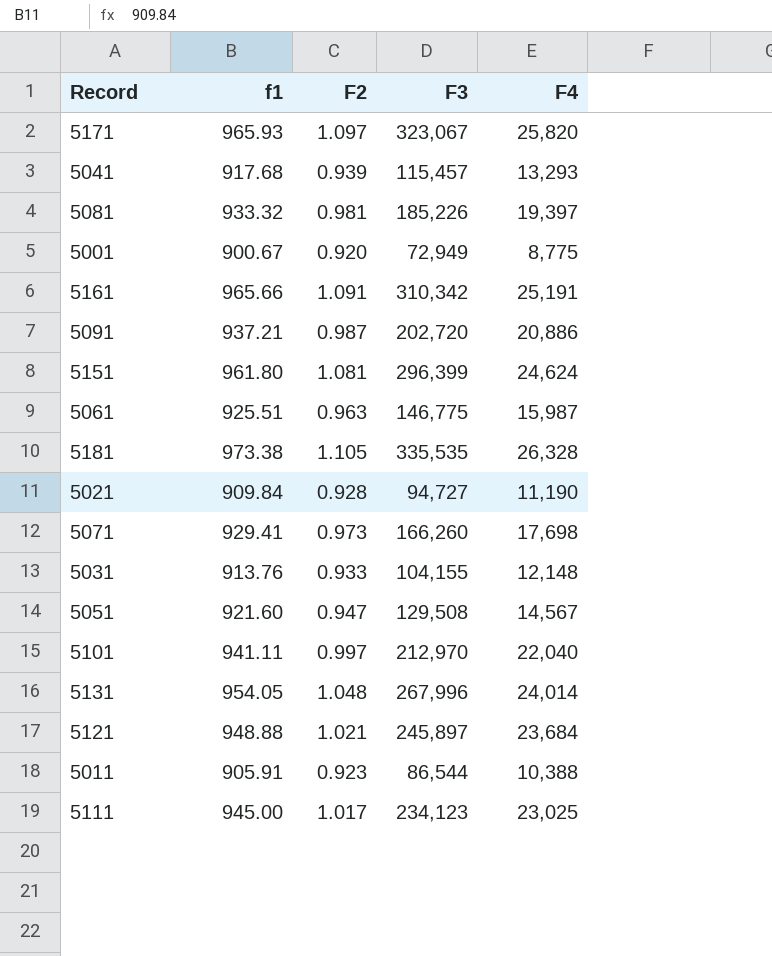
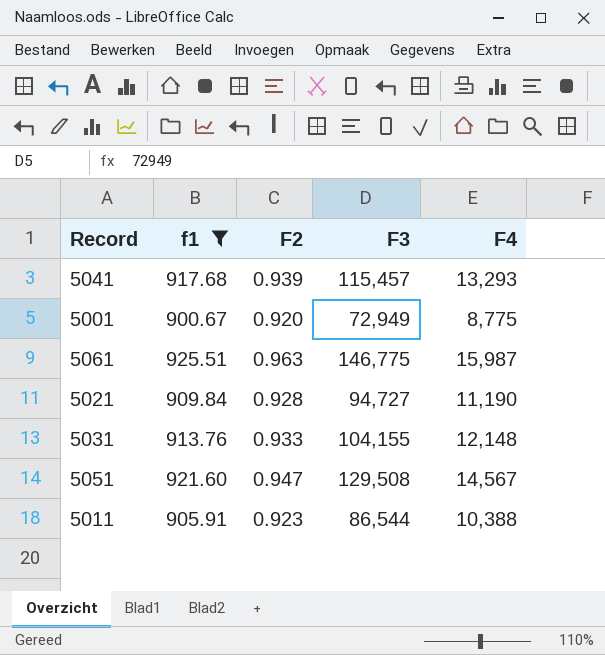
filter: none -> f1 <= 925.51

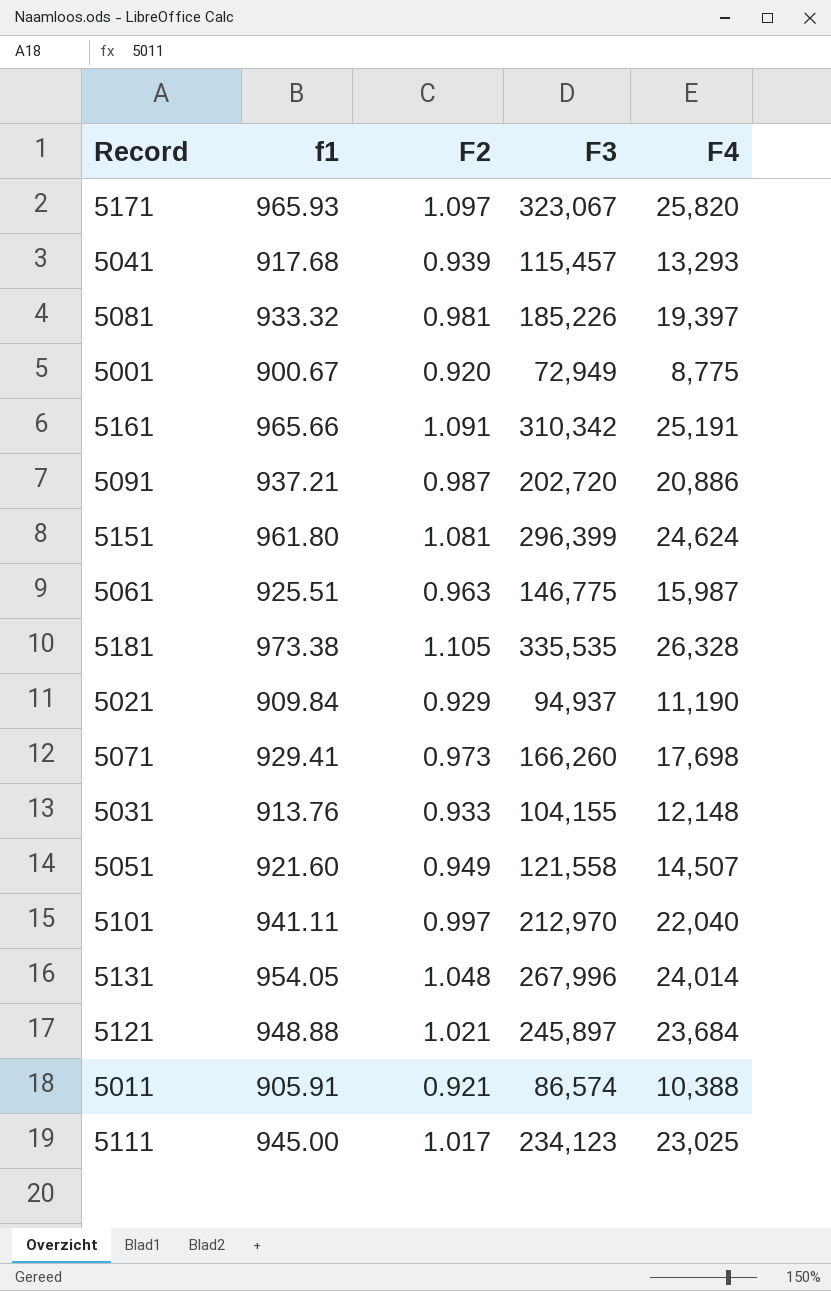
filter: f1 <= 925.51 -> none
5021 | F2: 0.928 -> 0.929
5021 | F3: 94,727 -> 94,937
5051 | F2: 0.947 -> 0.949
5051 | F3: 129,508 -> 121,558
5051 | F4: 14,567 -> 14,507
5011 | F2: 0.923 -> 0.921
5011 | F3: 86,544 -> 86,574

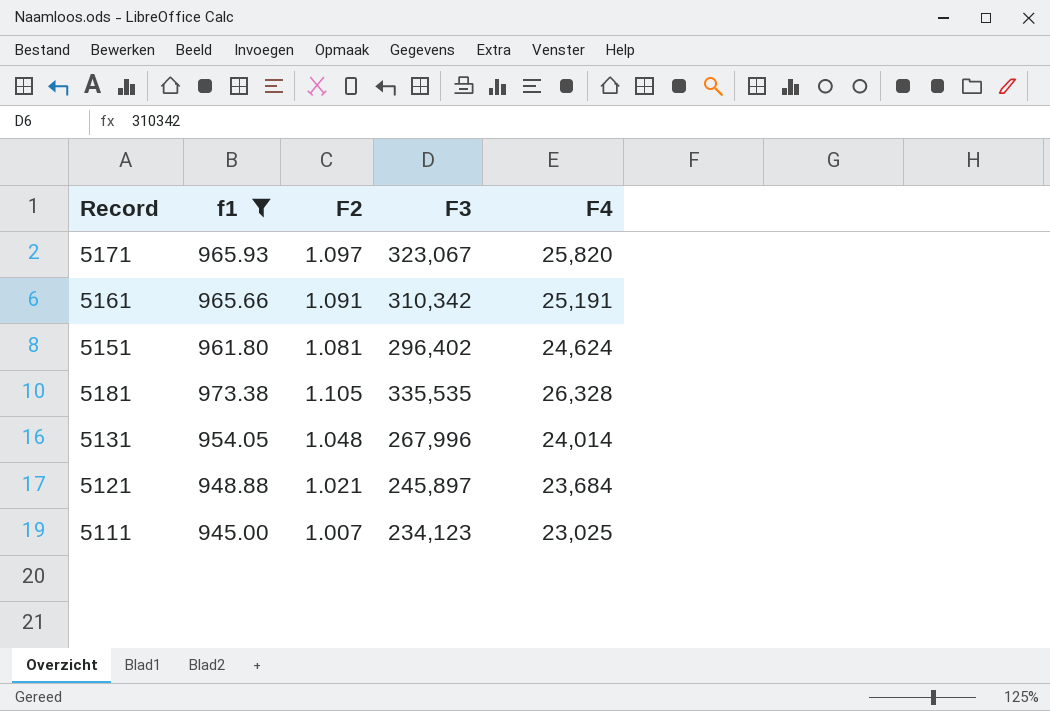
filter: none -> f1 >= 945.00
5151 | F3: 296,399 -> 296,402
5111 | F2: 1.017 -> 1.007

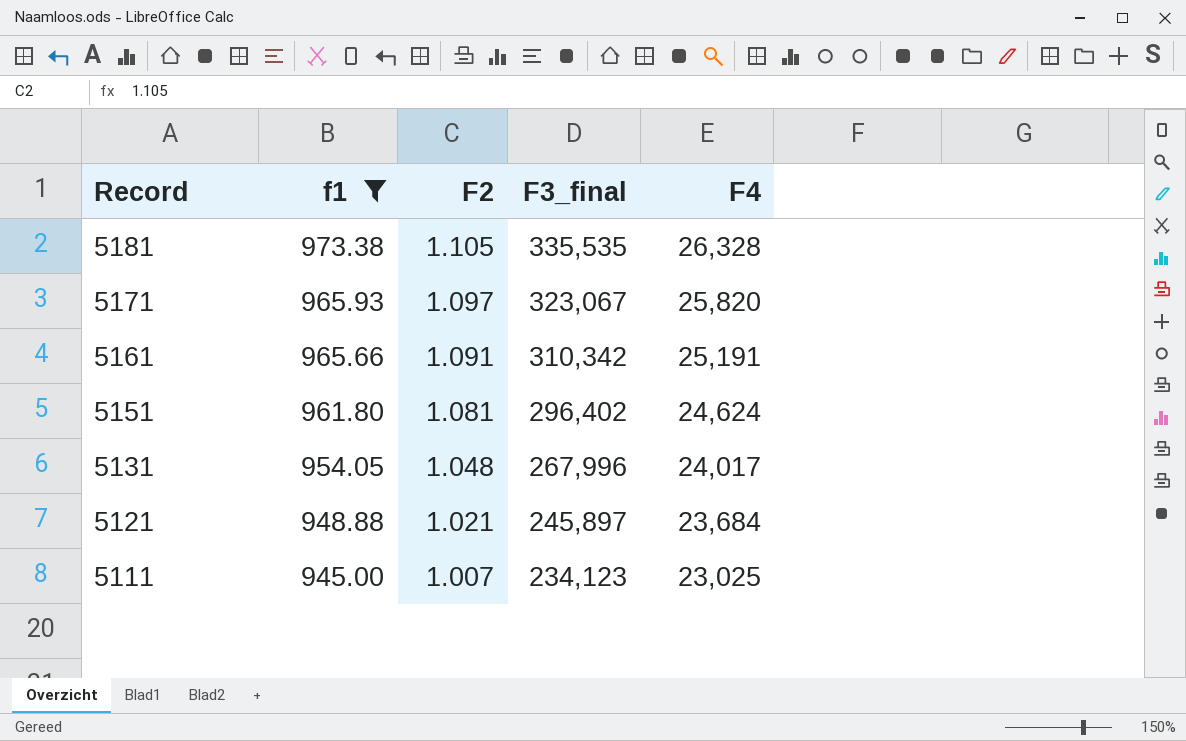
row order: none -> Record descending
column name: F3 -> F3_final
5131 | F4: 24,014 -> 24,017

